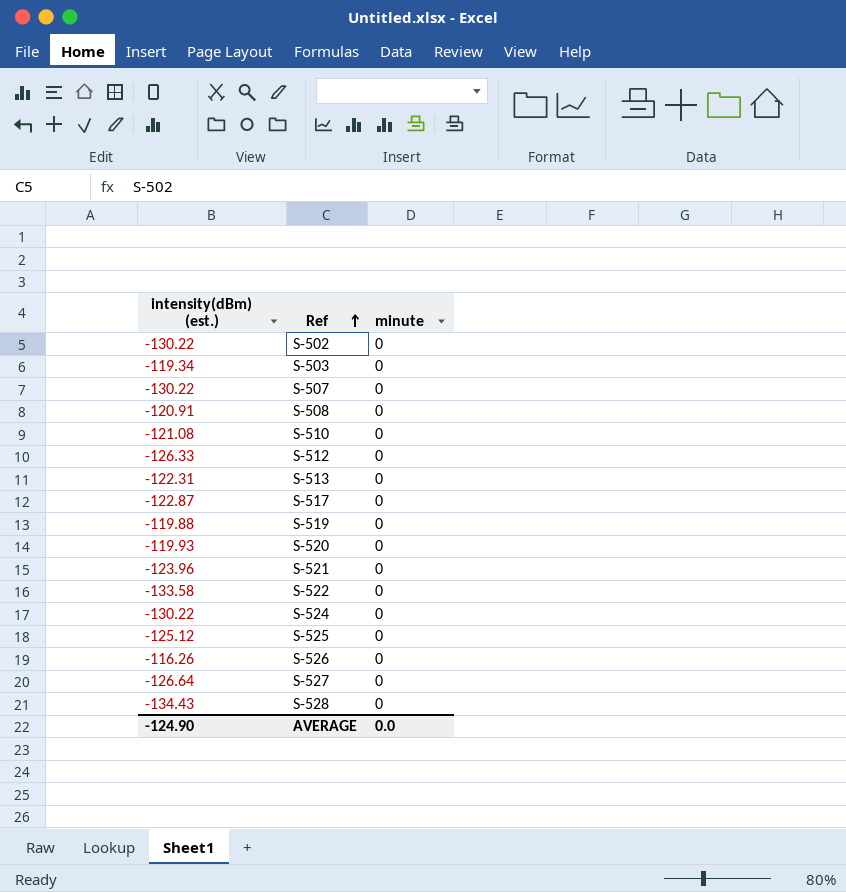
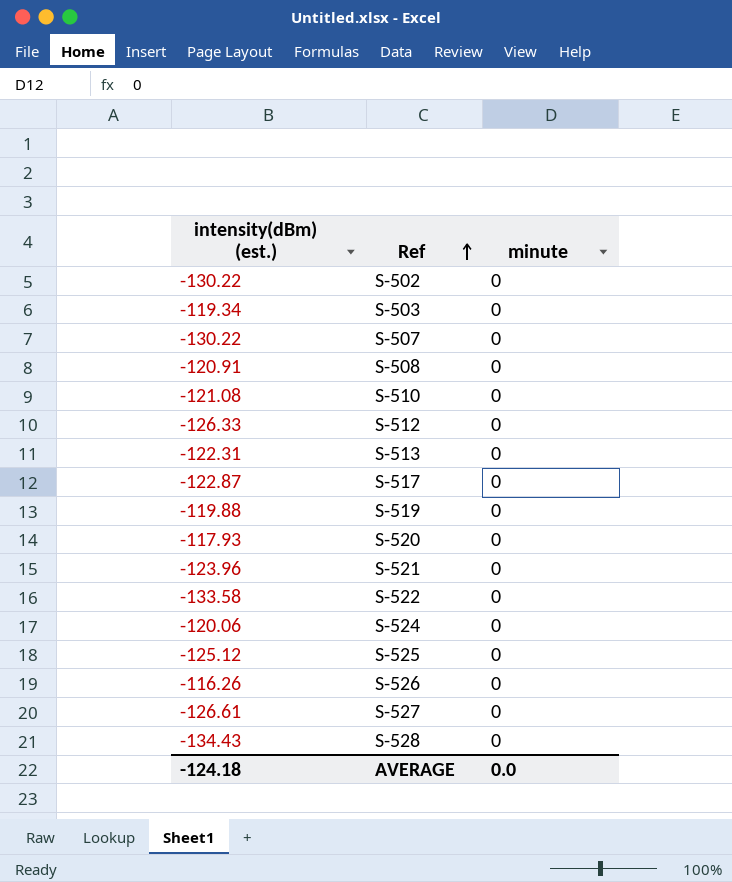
S-520 | intensity(dBm) (est.): -119.93 -> -117.93
S-524 | intensity(dBm) (est.): -130.22 -> -120.06
S-527 | intensity(dBm) (est.): -126.64 -> -126.61
AVERAGE | intensity(dBm) (est.): -124.90 -> -124.18

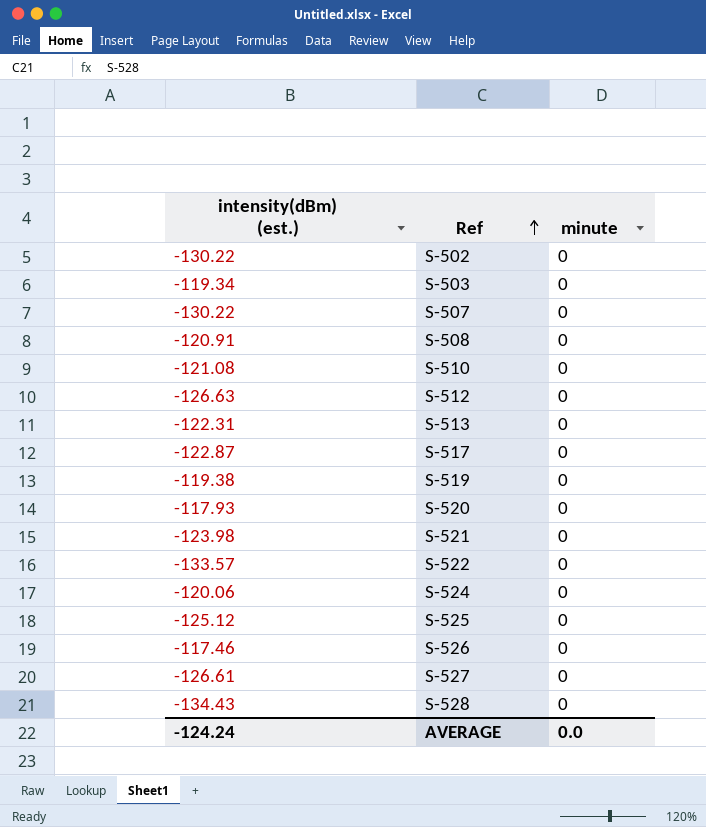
S-512 | intensity(dBm) (est.): -126.33 -> -126.63
S-519 | intensity(dBm) (est.): -119.88 -> -119.38
S-521 | intensity(dBm) (est.): -123.96 -> -123.98
S-522 | intensity(dBm) (est.): -133.58 -> -133.57
S-526 | intensity(dBm) (est.): -116.26 -> -117.46
AVERAGE | intensity(dBm) (est.): -124.18 -> -124.24

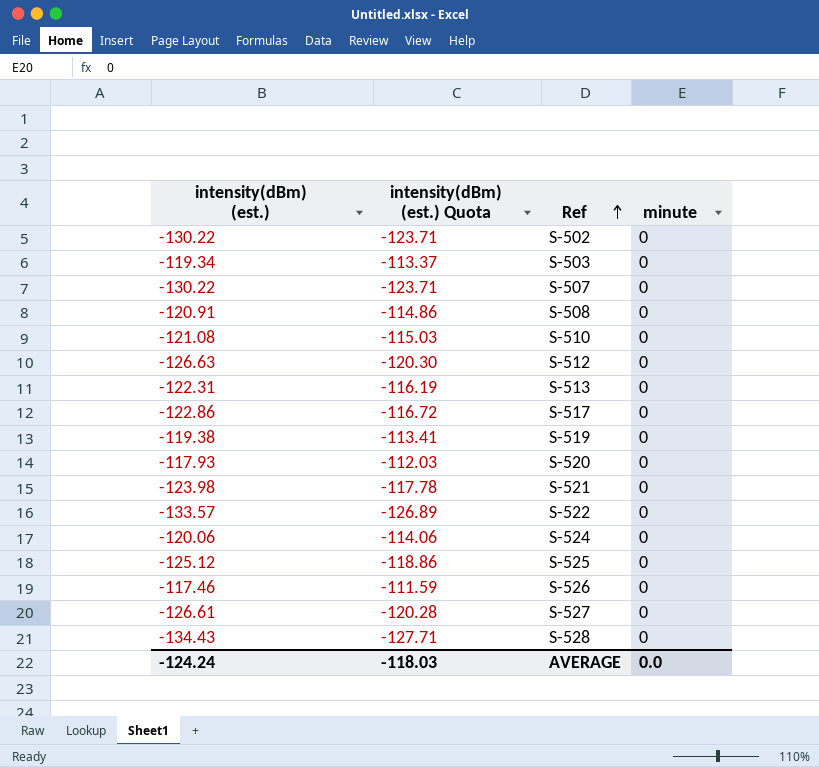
column intensity(dBm) (est.) Quota | formula: none -> [intensity(dBm) (est.)] * 0.95
S-517 | intensity(dBm) (est.): -122.87 -> -122.86

